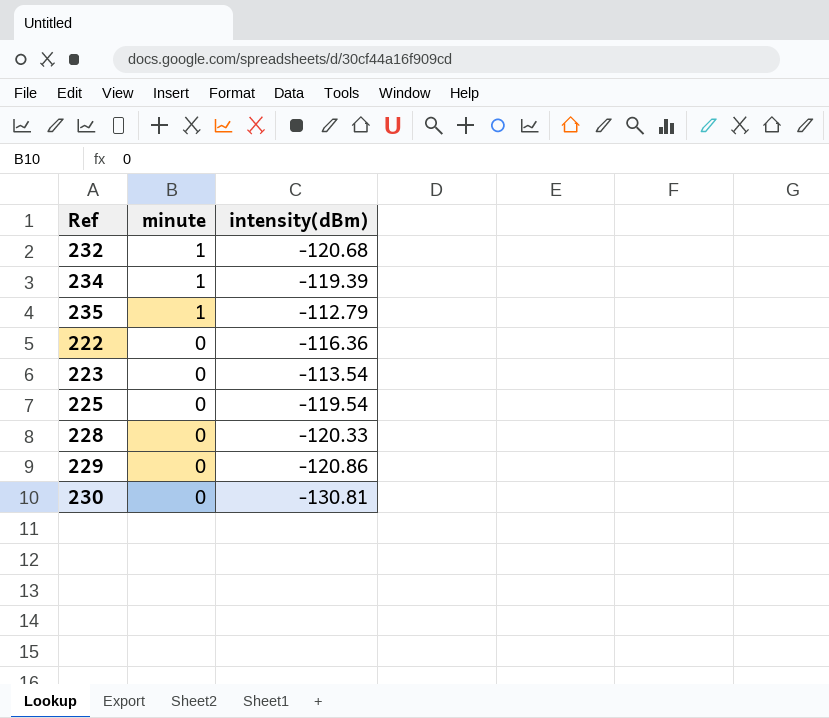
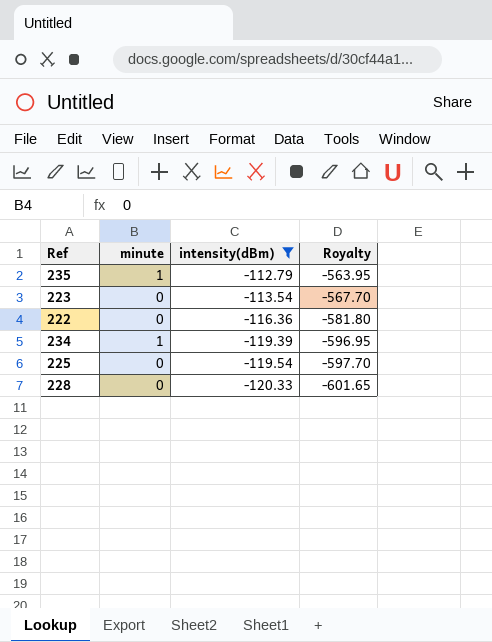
filter: none -> intensity(dBm) >= -120.33
row order: minute descending -> intensity(dBm) descending
column Royalty | formula: none -> [intensity(dBm)] * 5

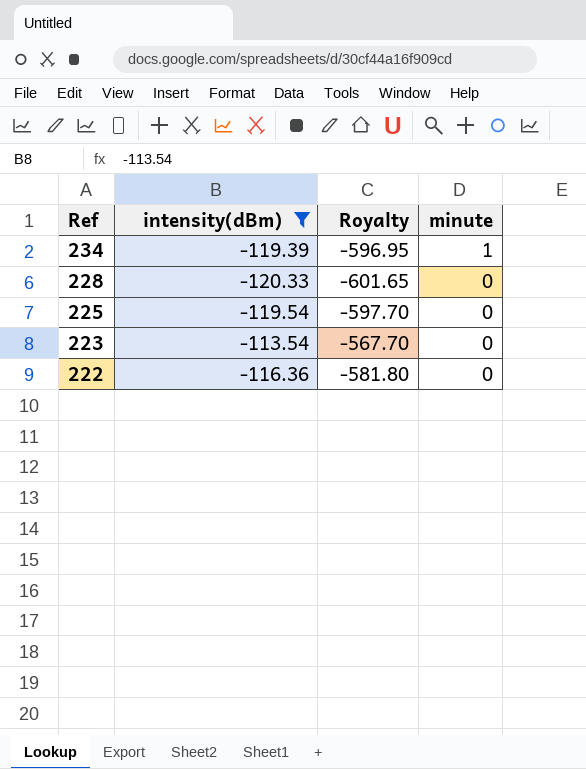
row order: intensity(dBm) descending -> Ref descending
column minute | position: 2 -> 4
row 235: 1 | -112.79 | -563.95 -> none

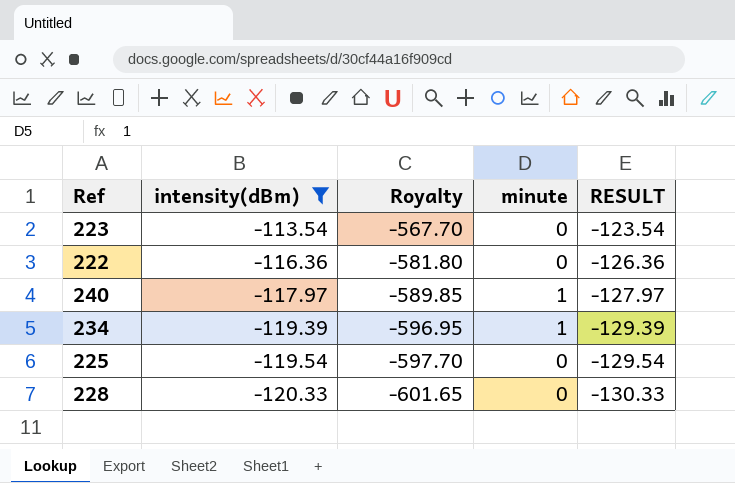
row order: Ref descending -> intensity(dBm) descending
column RESULT | formula: none -> [intensity(dBm)] - 10
row 240: none -> -117.97 | -589.85 | 1 | -127.97

